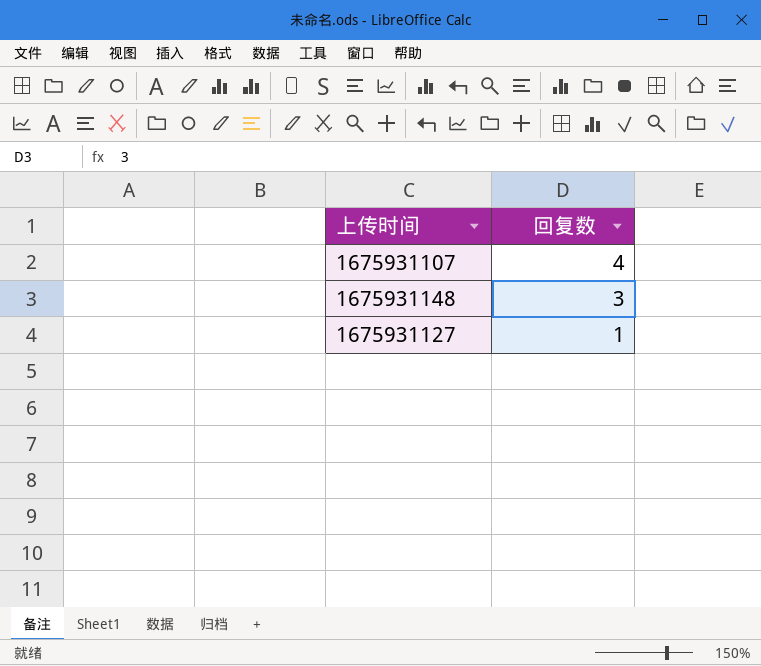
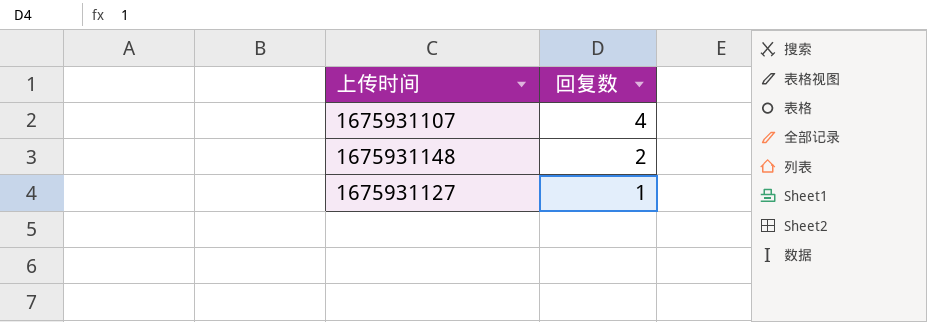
1675931148 | 回复数: 3 -> 2

